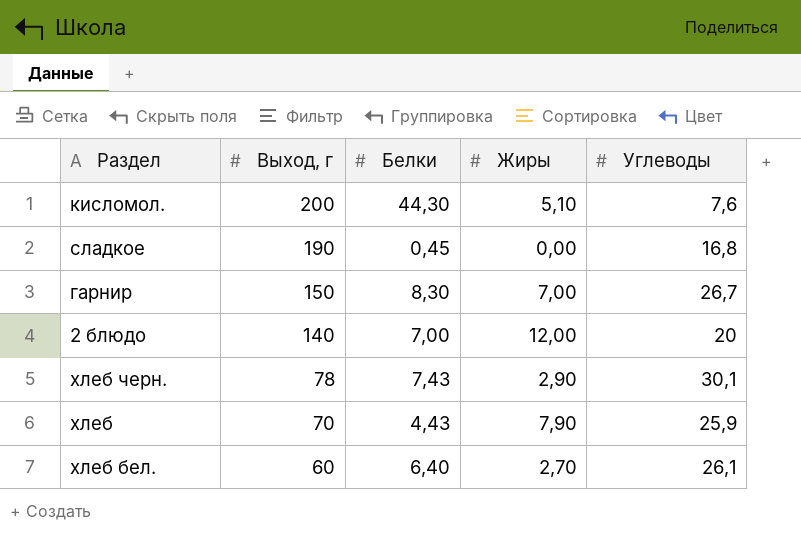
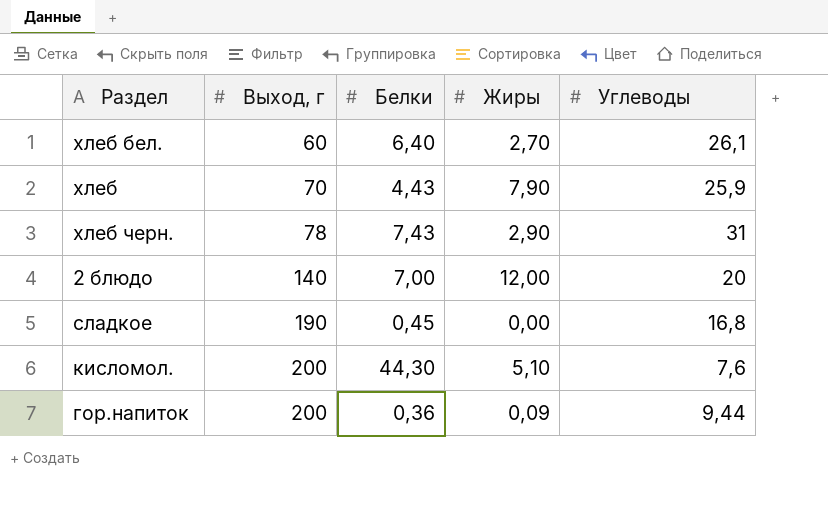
row order: Выход, г descending -> Выход, г ascending
row гарнир: 150 | 8,30 | 7,00 | 26,7 -> none
хлеб черн. | Углеводы: 30,1 -> 31
row гор.напиток: none -> 200 | 0,36 | 0,09 | 9,44

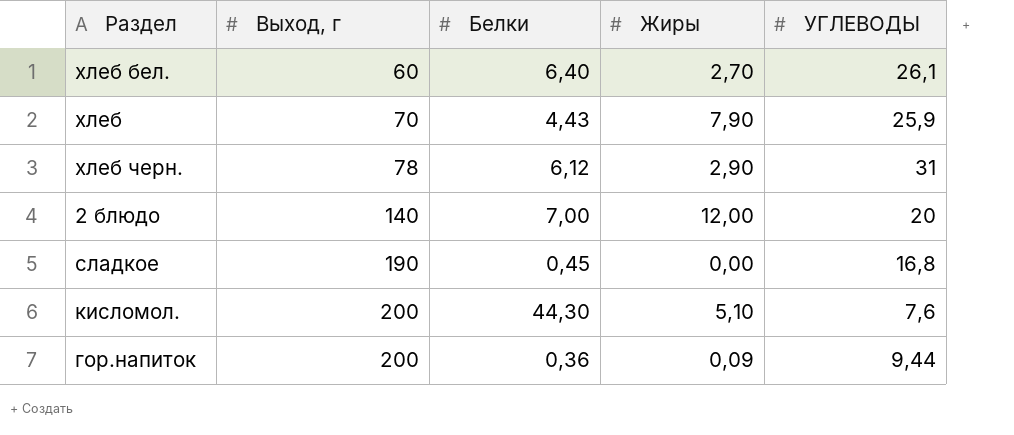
column name: Углеводы -> УГЛЕВОДЫ
хлеб черн. | Белки: 7,43 -> 6,12

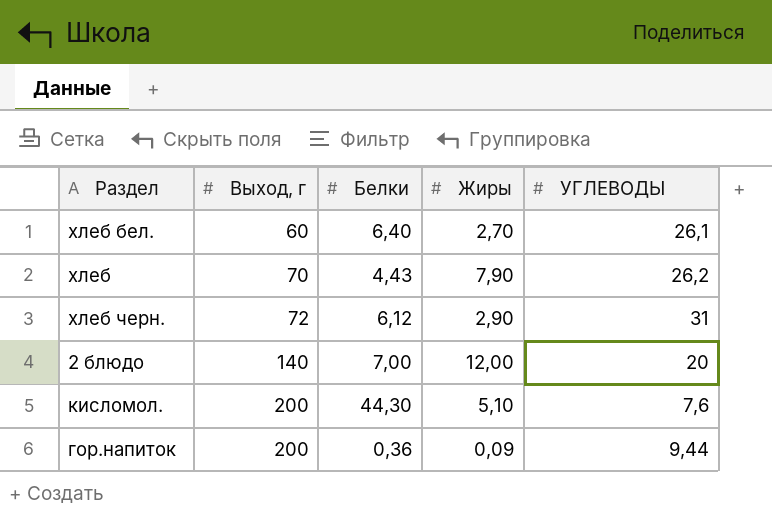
row сладкое: 190 | 0,45 | 0,00 | 16,8 -> none
хлеб | УГЛЕВОДЫ: 25,9 -> 26,2
хлеб черн. | Выход, г: 78 -> 72

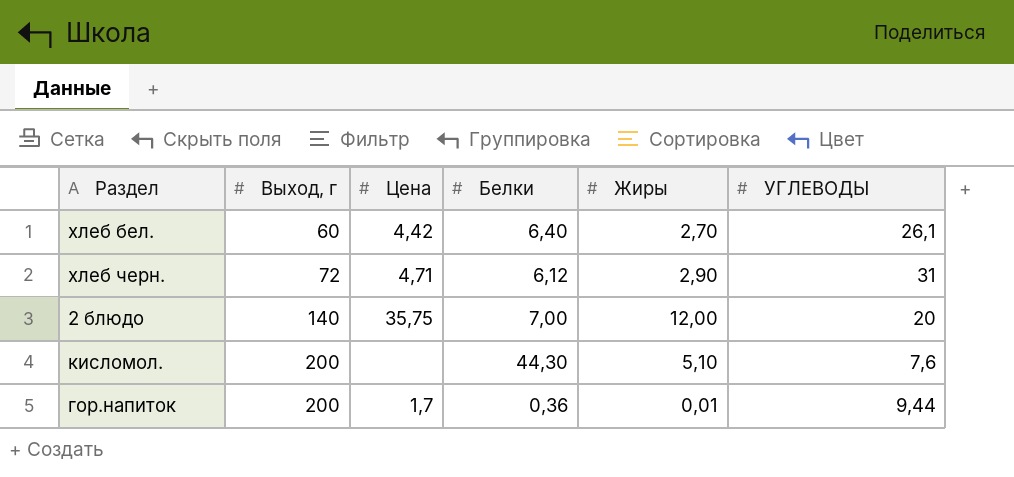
column Цена | position: none -> 3
row хлеб: 70 | 4,43 | 7,90 | 26,2 -> none
гор.напиток | Жиры: 0,09 -> 0,01

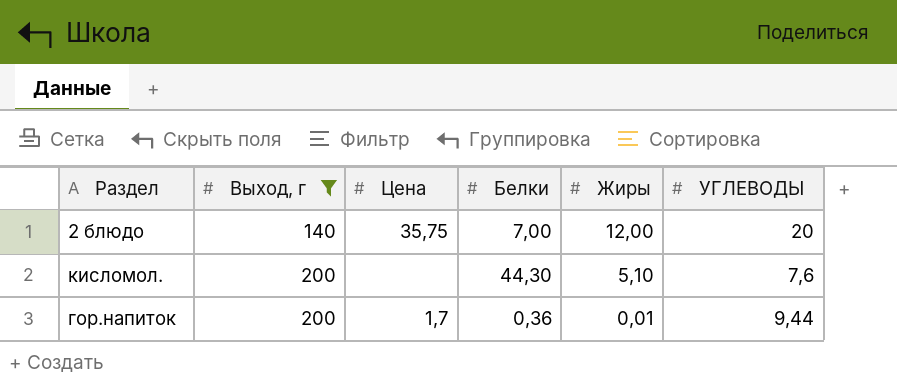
filter: none -> Выход, г >= 140

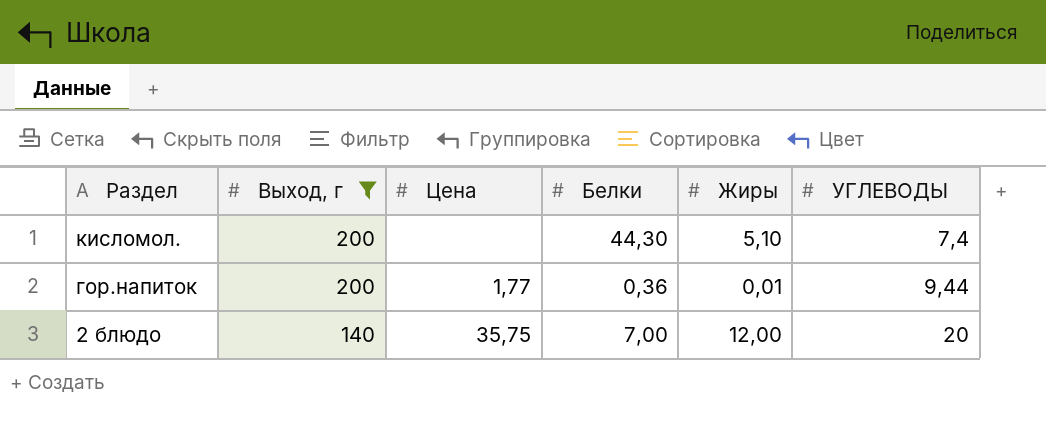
row order: Выход, г ascending -> Раздел descending
кисломол. | УГЛЕВОДЫ: 7,6 -> 7,4
гор.напиток | Цена: 1,7 -> 1,77

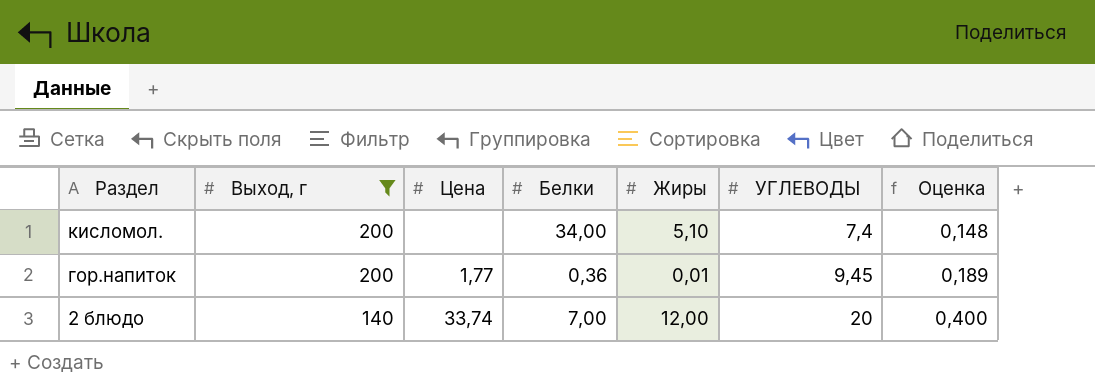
column Оценка | formula: none -> [УГЛЕВОДЫ] * 0,02
кисломол. | Белки: 44,30 -> 34,00
гор.напиток | УГЛЕВОДЫ: 9,44 -> 9,45
2 блюдо | Цена: 35,75 -> 33,74

